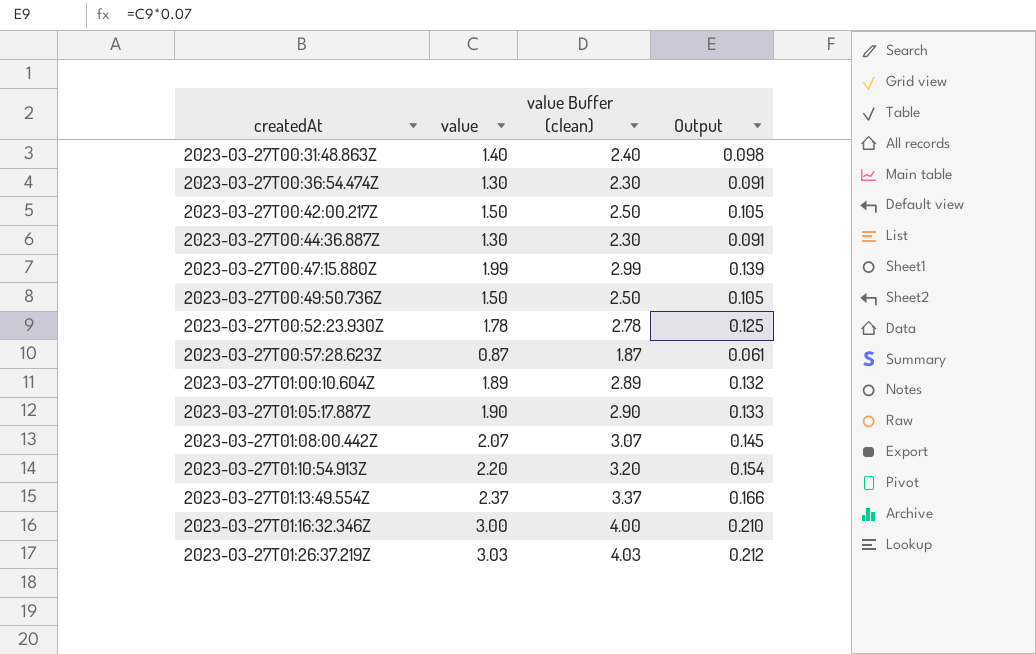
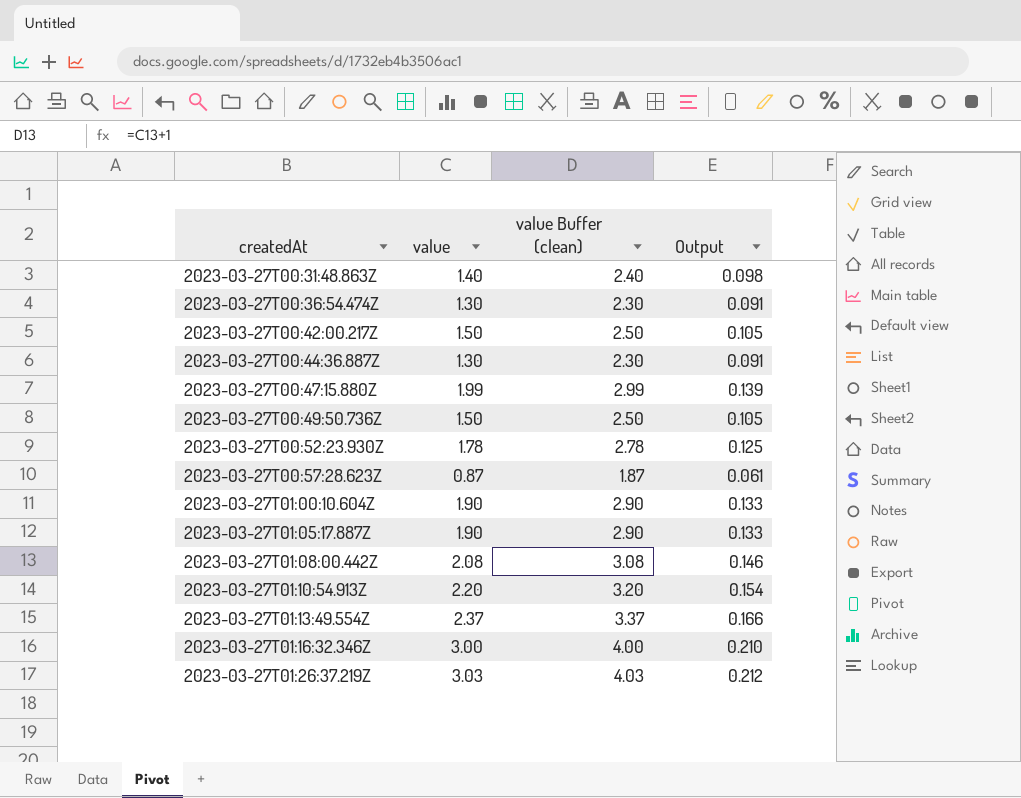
2023-03-27T01:00:10.604Z | value: 1.89 -> 1.90
2023-03-27T01:00:10.604Z | value Buffer (clean): 2.89 -> 2.90
2023-03-27T01:00:10.604Z | Output: 0.132 -> 0.133
2023-03-27T01:08:00.442Z | value: 2.07 -> 2.08
2023-03-27T01:08:00.442Z | value Buffer (clean): 3.07 -> 3.08
2023-03-27T01:08:00.442Z | Output: 0.145 -> 0.146

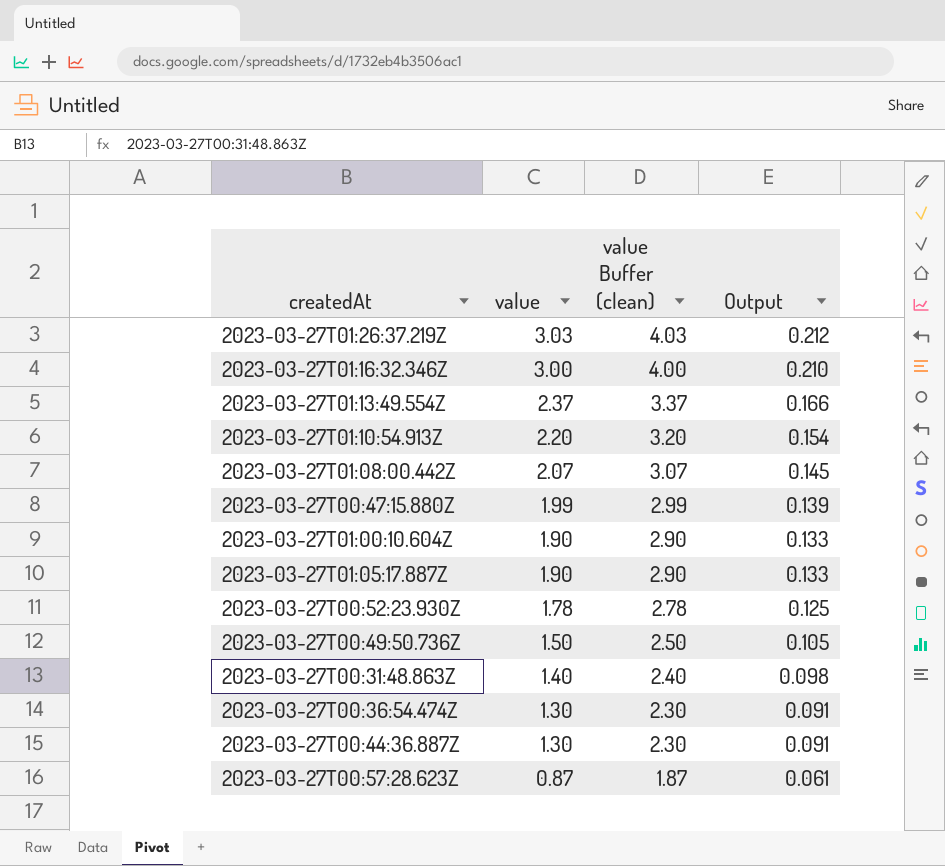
row order: createdAt ascending -> value descending
row 2023-03-27T00:42:00.217Z: 1.50 | 2.50 | 0.105 -> none
2023-03-27T01:08:00.442Z | value: 2.08 -> 2.07
2023-03-27T01:08:00.442Z | value Buffer (clean): 3.08 -> 3.07
2023-03-27T01:08:00.442Z | Output: 0.146 -> 0.145

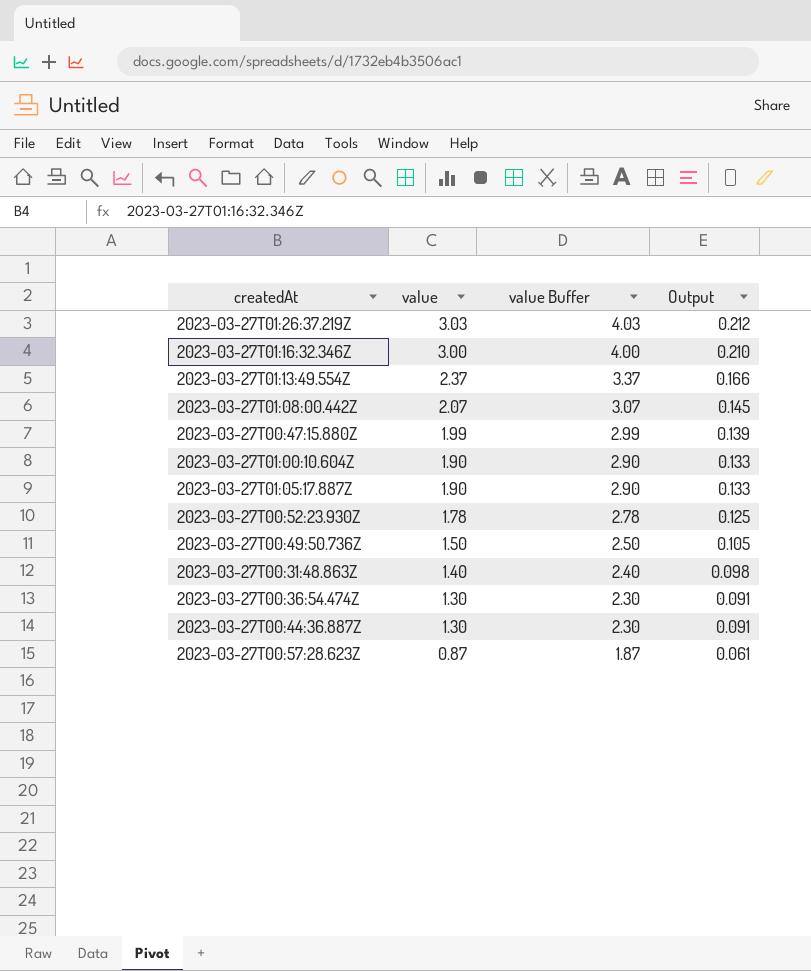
column name: value Buffer (clean) -> value Buffer
row 2023-03-27T01:10:54.913Z: 2.20 | 3.20 | 0.154 -> none

